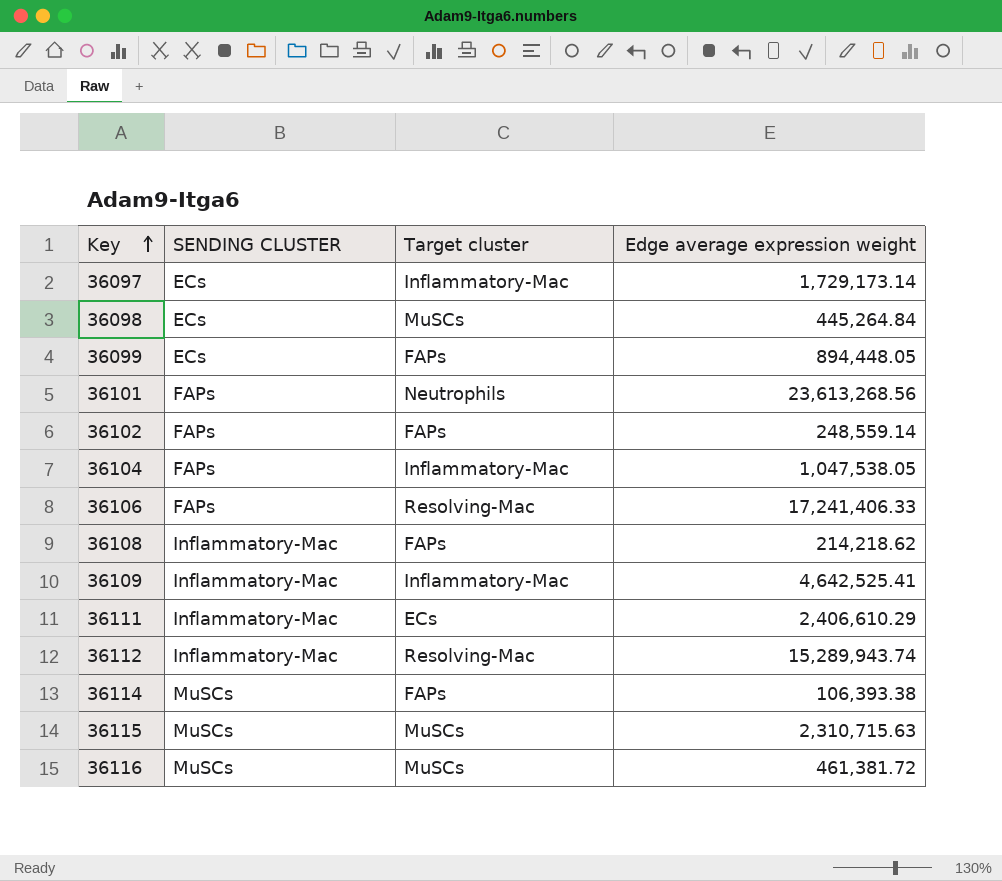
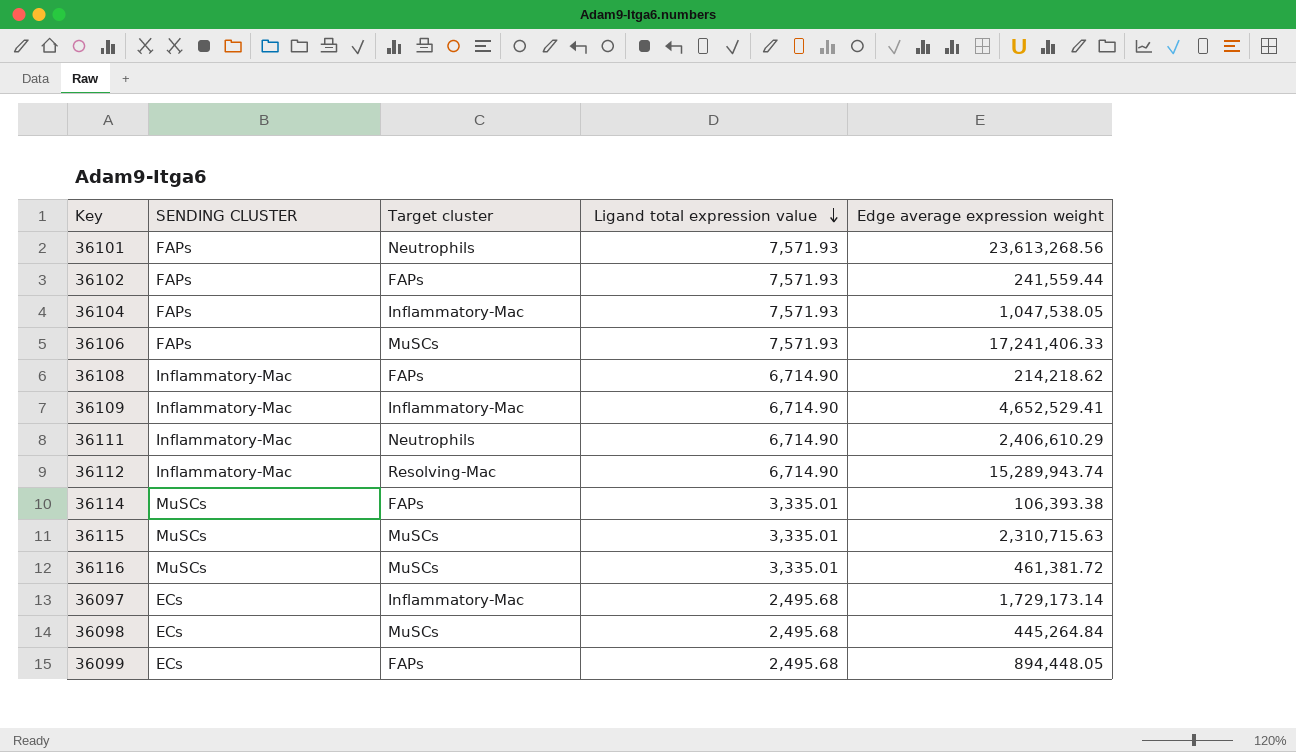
row order: Key ascending -> Ligand total expression value descending
column Ligand total expression value | position: none -> 4
36102 | Edge average expression weight: 248,559.14 -> 241,559.44
36106 | Target cluster: Resolving-Mac -> MuSCs
36109 | Edge average expression weight: 4,642,525.41 -> 4,652,529.41
36111 | Target cluster: ECs -> Neutrophils

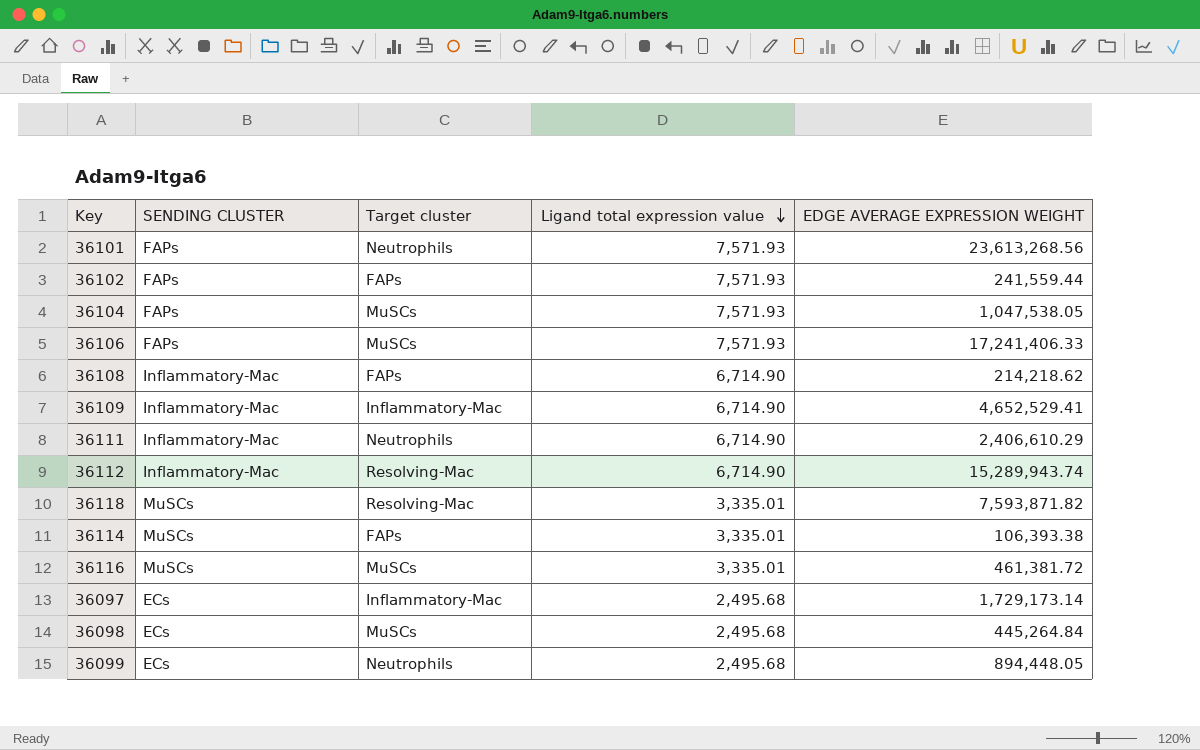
column name: Edge average expression weight -> EDGE AVERAGE EXPRESSION WEIGHT
row 36115: MuSCs | MuSCs | 3,335.01 | 2,310,715.63 -> none
36104 | Target cluster: Inflammatory-Mac -> MuSCs
row 36118: none -> MuSCs | Resolving-Mac | 3,335.01 | 7,593,871.82
36099 | Target cluster: FAPs -> Neutrophils

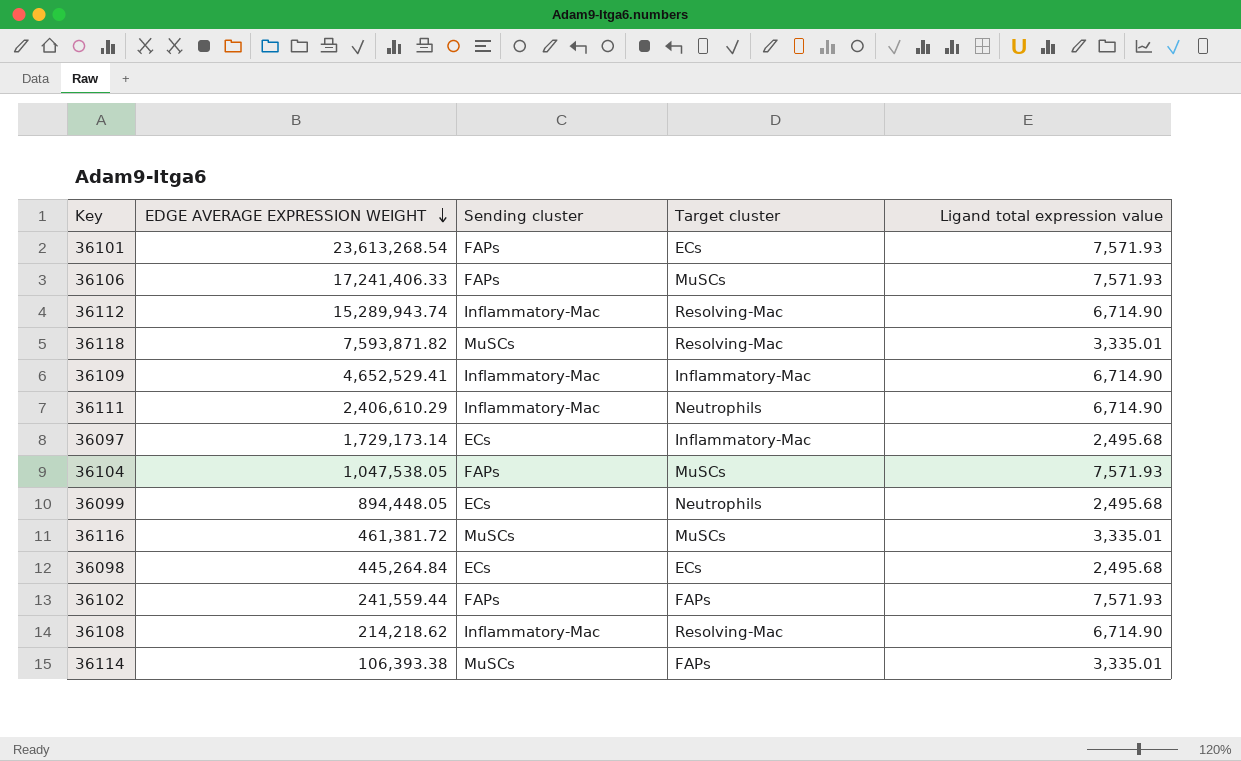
row order: Ligand total expression value descending -> EDGE AVERAGE EXPRESSION WEIGHT descending
column EDGE AVERAGE EXPRESSION WEIGHT | position: 5 -> 2
column name: SENDING CLUSTER -> Sending cluster
36101 | EDGE AVERAGE EXPRESSION WEIGHT: 23,613,268.56 -> 23,613,268.54
36101 | Target cluster: Neutrophils -> ECs
36098 | Target cluster: MuSCs -> ECs
36108 | Target cluster: FAPs -> Resolving-Mac

